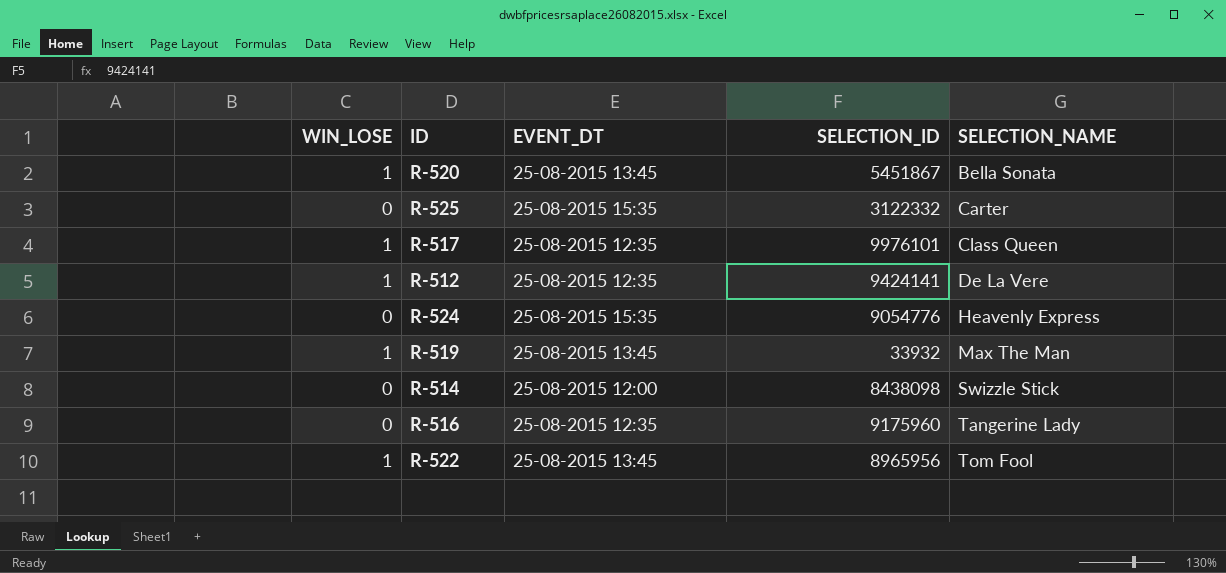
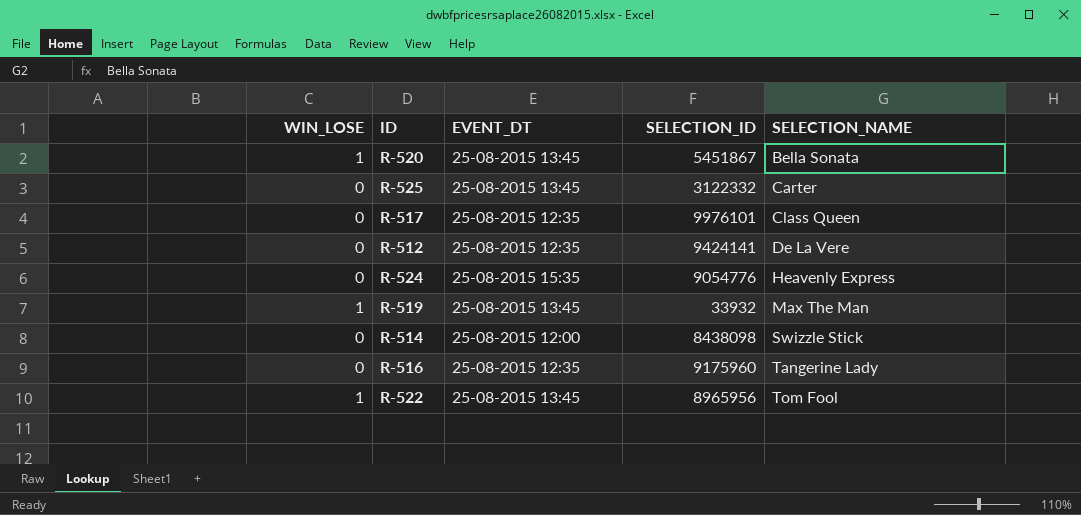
R-525 | EVENT_DT: 25-08-2015 15:35 -> 25-08-2015 13:45
R-517 | WIN_LOSE: 1 -> 0
R-512 | WIN_LOSE: 1 -> 0

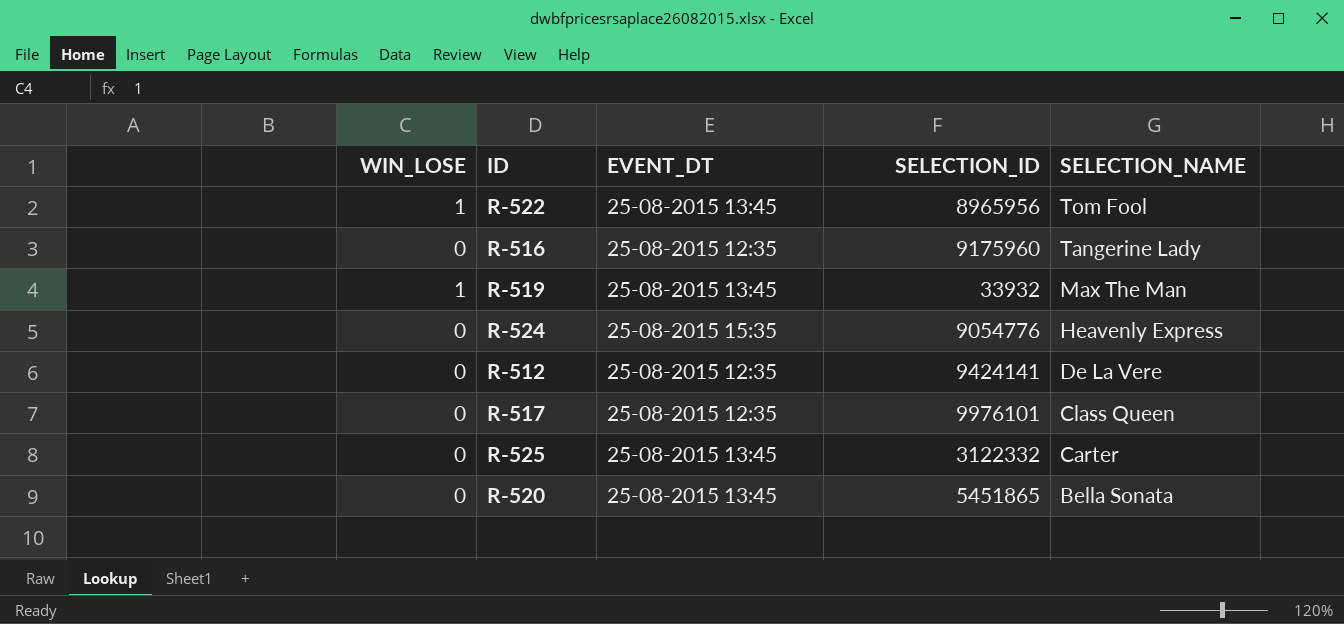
row order: SELECTION_NAME ascending -> SELECTION_NAME descending
row R-514: 0 | 25-08-2015 12:00 | 8438098 | Swizzle Stick -> none
R-520 | WIN_LOSE: 1 -> 0
R-520 | SELECTION_ID: 5451867 -> 5451865

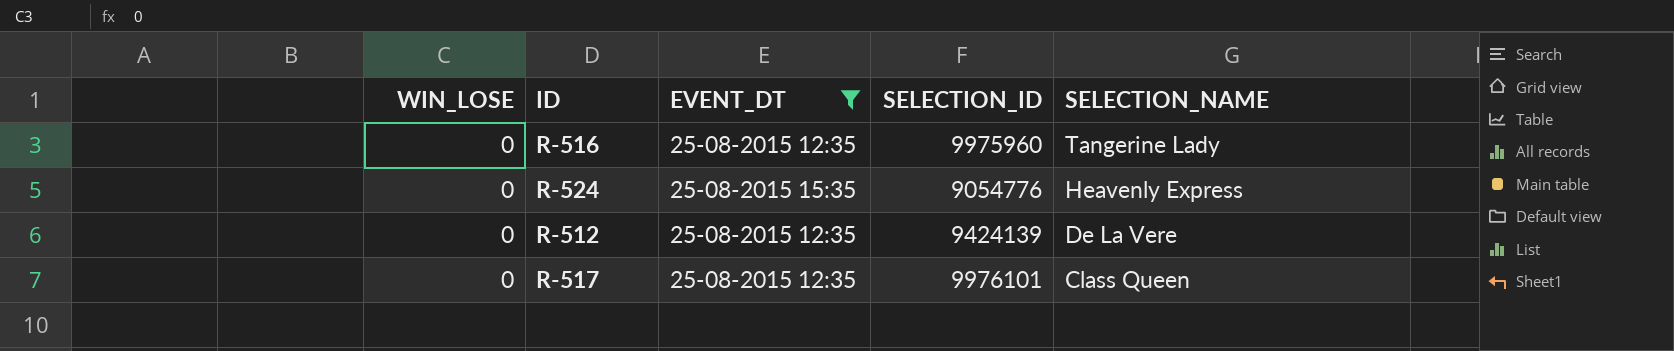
filter: none -> EVENT_DT != 25-08-2015 13:45
R-516 | SELECTION_ID: 9175960 -> 9975960
R-512 | SELECTION_ID: 9424141 -> 9424139

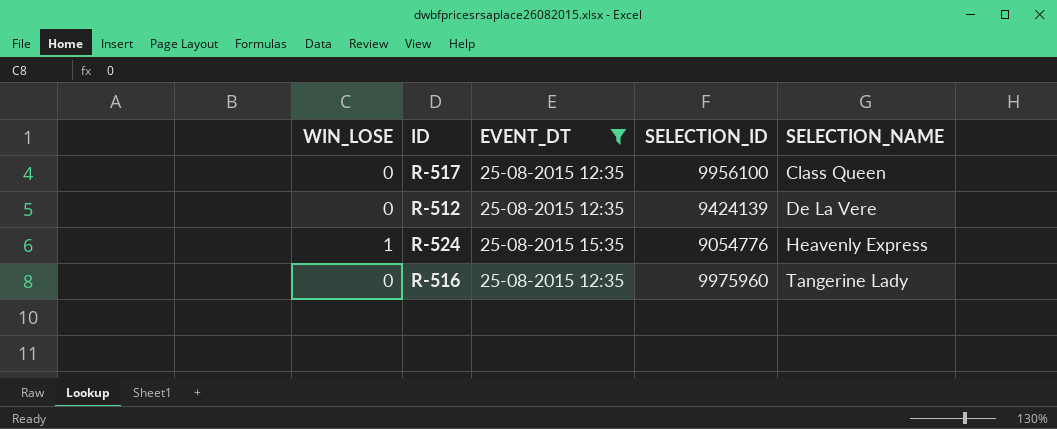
row order: SELECTION_NAME descending -> SELECTION_NAME ascending
R-517 | SELECTION_ID: 9976101 -> 9956100
R-524 | WIN_LOSE: 0 -> 1

